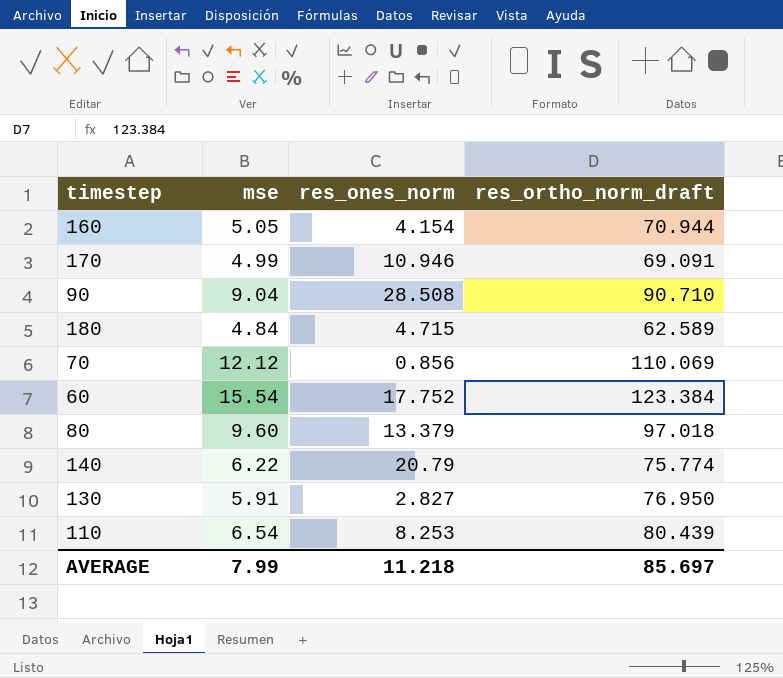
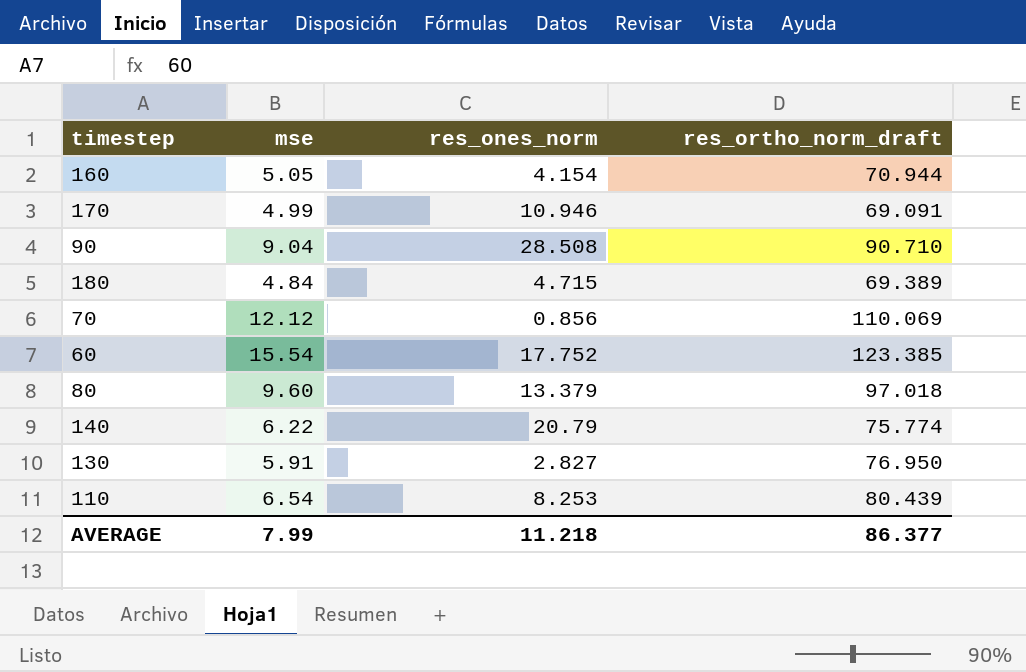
180 | res_ortho_norm_draft: 62.589 -> 69.389
60 | res_ortho_norm_draft: 123.384 -> 123.385
AVERAGE | res_ortho_norm_draft: 85.697 -> 86.377

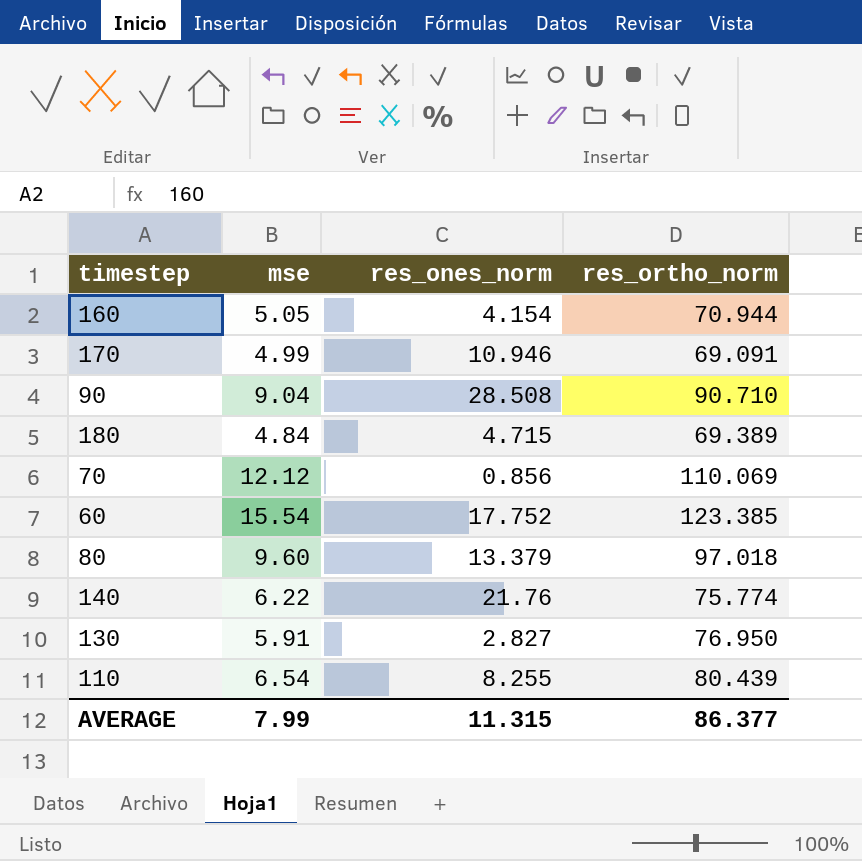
column name: res_ortho_norm_draft -> res_ortho_norm
140 | res_ones_norm: 20.79 -> 21.76
110 | res_ones_norm: 8.253 -> 8.255
AVERAGE | res_ones_norm: 11.218 -> 11.315

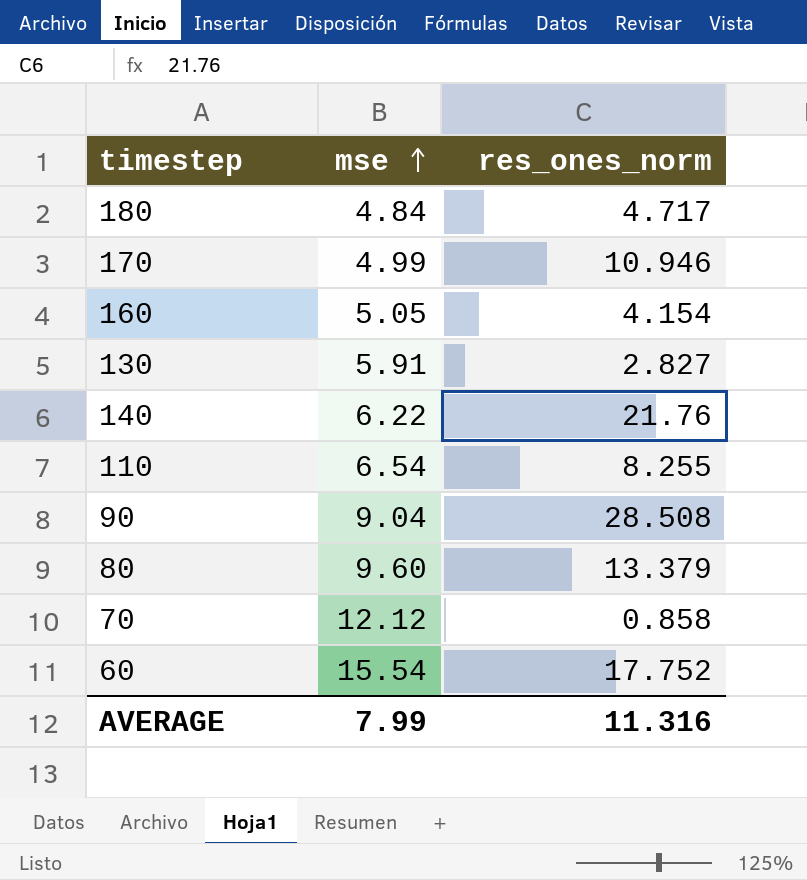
row order: none -> mse ascending
column res_ortho_norm | position: 4 -> none
180 | res_ones_norm: 4.715 -> 4.717
70 | res_ones_norm: 0.856 -> 0.858
AVERAGE | res_ones_norm: 11.315 -> 11.316

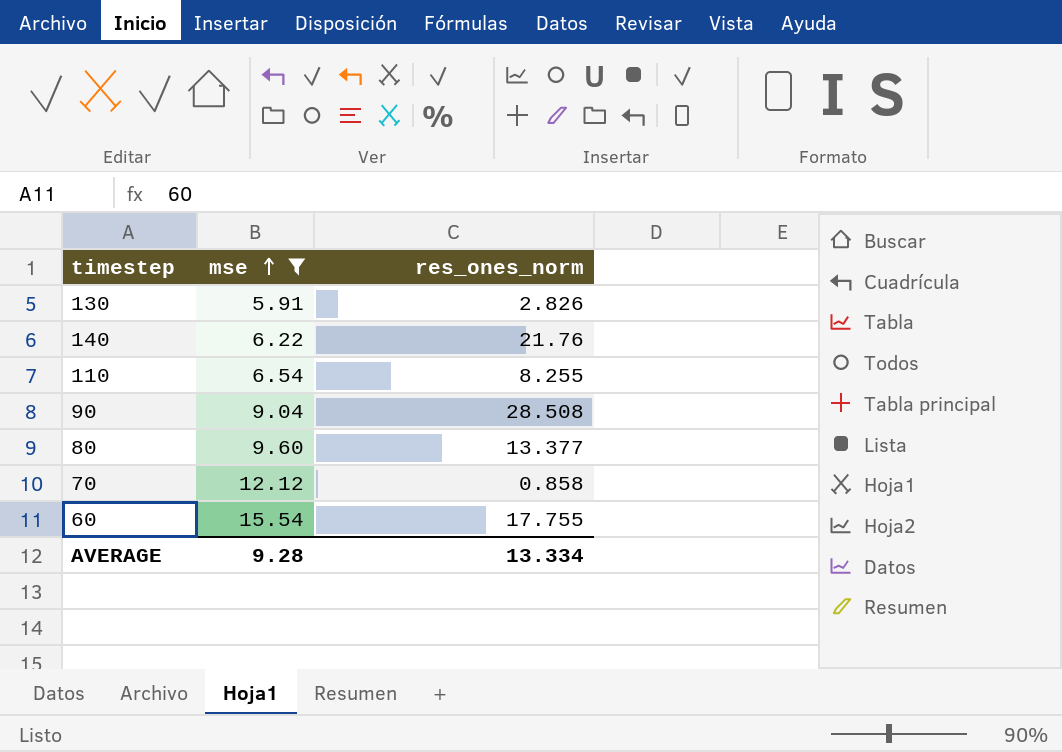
filter: none -> mse >= 5.91
130 | res_ones_norm: 2.827 -> 2.826
80 | res_ones_norm: 13.379 -> 13.377
60 | res_ones_norm: 17.752 -> 17.755
AVERAGE | mse: 7.99 -> 9.28
AVERAGE | res_ones_norm: 11.316 -> 13.334

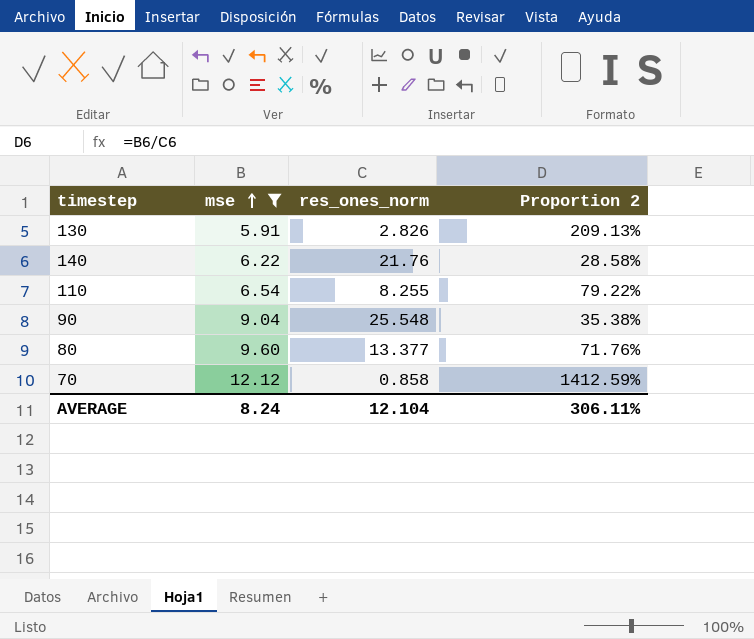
column Proportion 2 | formula: none -> [mse] / [res_ones_norm]
row 60: 15.54 | 17.755 -> none
90 | res_ones_norm: 28.508 -> 25.548
AVERAGE | mse: 9.28 -> 8.24
AVERAGE | res_ones_norm: 13.334 -> 12.104

